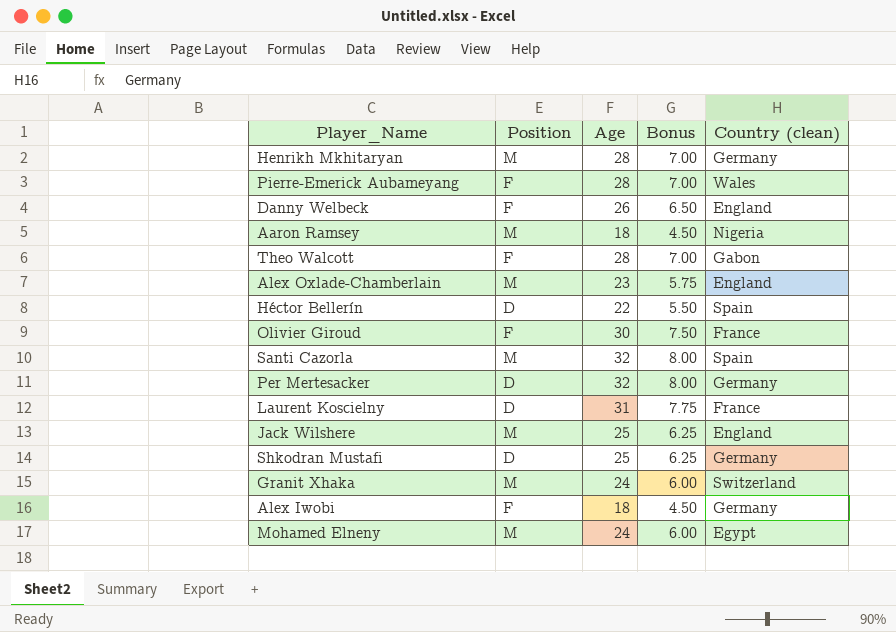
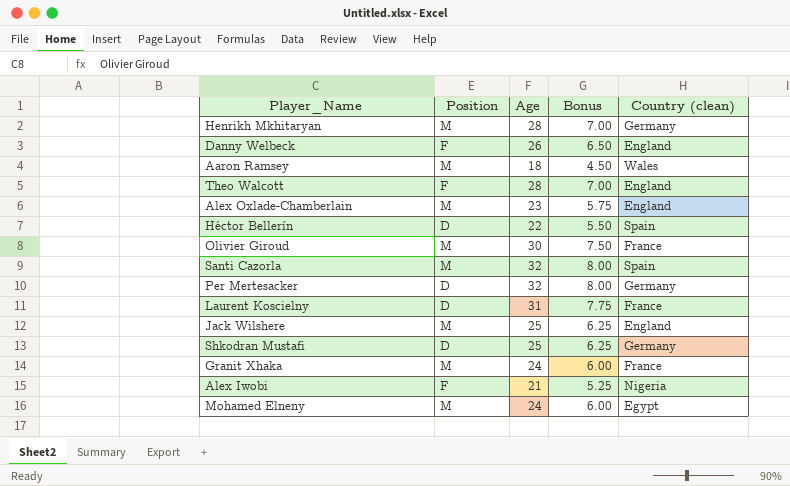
row Pierre-Emerick Aubameyang: F | 28 | 7.00 | Wales -> none
Aaron Ramsey | Country (clean): Nigeria -> Wales
Theo Walcott | Country (clean): Gabon -> England
Olivier Giroud | Position: F -> M
Granit Xhaka | Country (clean): Switzerland -> France
Alex Iwobi | Age: 18 -> 21
Alex Iwobi | Bonus: 4.50 -> 5.25
Alex Iwobi | Country (clean): Germany -> Nigeria

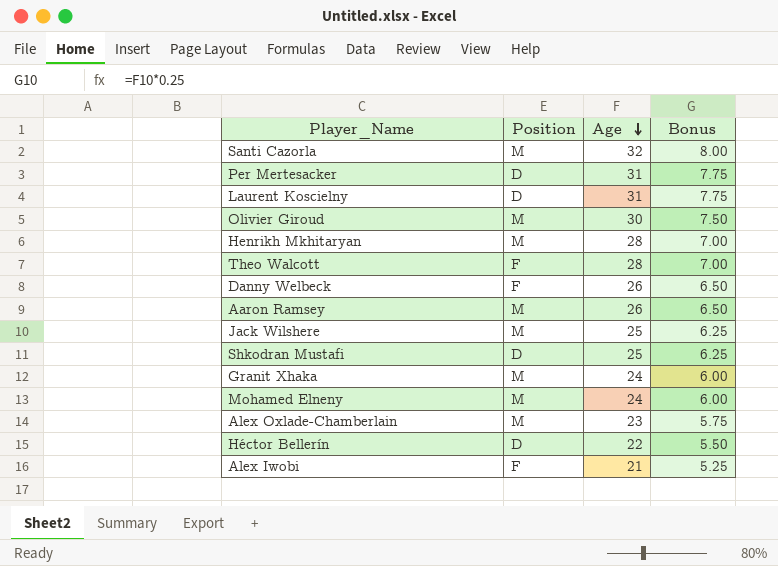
row order: none -> Age descending
column Country (clean) | position: 5 -> none
Per Mertesacker | Age: 32 -> 31
Per Mertesacker | Bonus: 8.00 -> 7.75
Aaron Ramsey | Age: 18 -> 26
Aaron Ramsey | Bonus: 4.50 -> 6.50

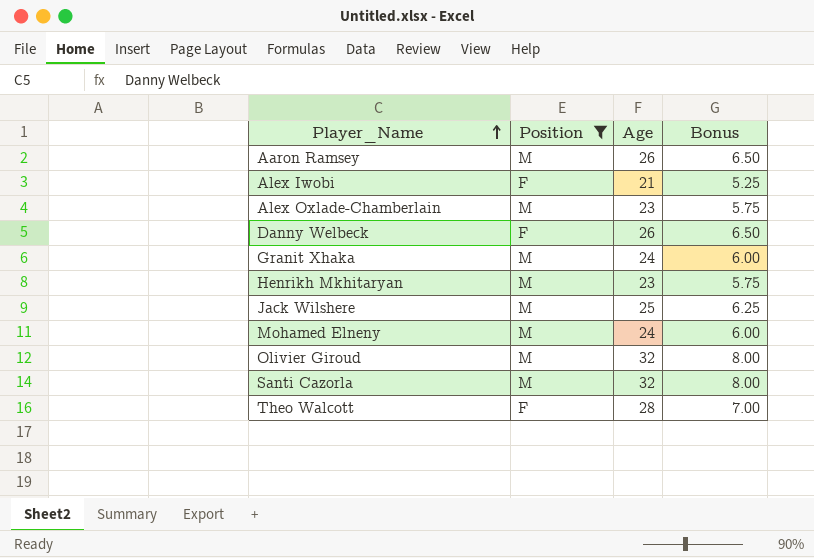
filter: none -> Position != D
row order: Age descending -> Player_Name ascending
Henrikh Mkhitaryan | Age: 28 -> 23
Henrikh Mkhitaryan | Bonus: 7.00 -> 5.75
Olivier Giroud | Age: 30 -> 32
Olivier Giroud | Bonus: 7.50 -> 8.00

